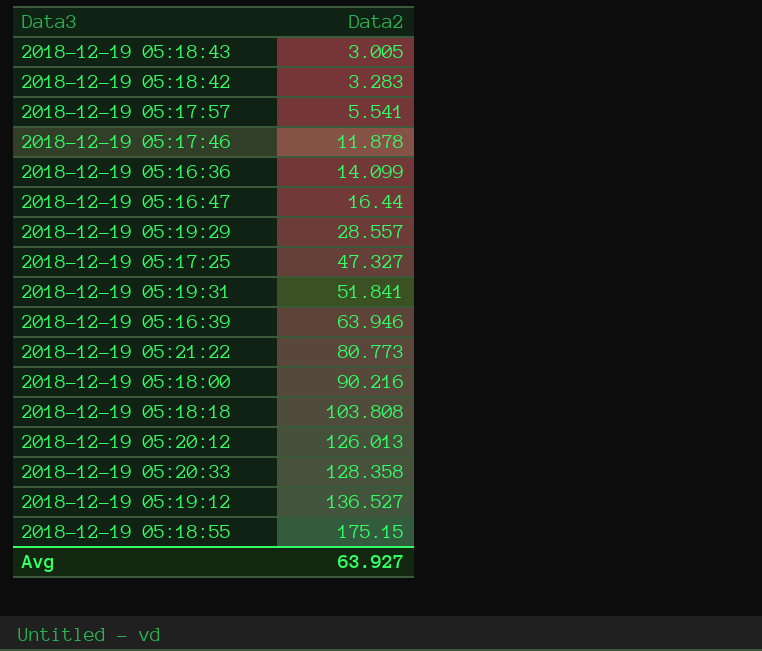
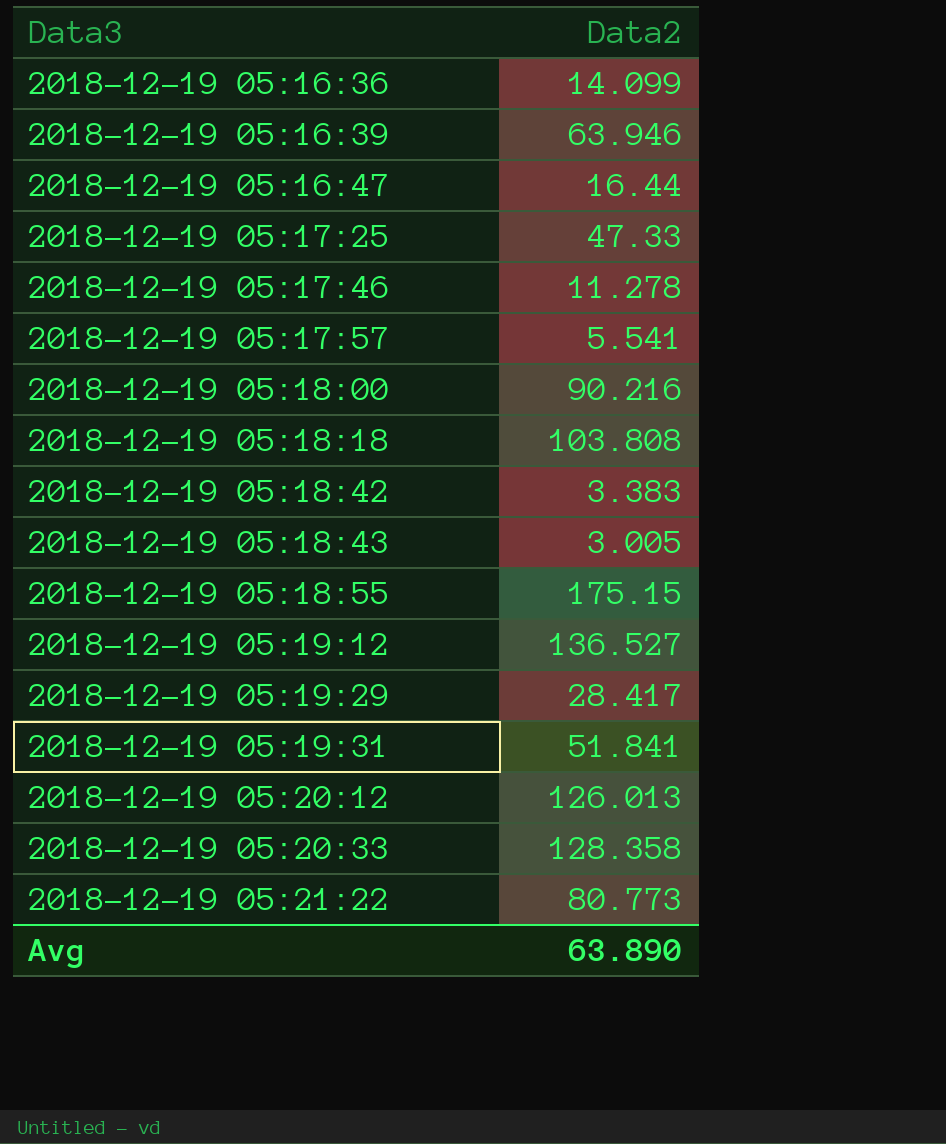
row order: Data2 ascending -> Data3 ascending
2018-12-19 05:17:25 | Data2: 47.327 -> 47.33
2018-12-19 05:17:46 | Data2: 11.878 -> 11.278
2018-12-19 05:18:42 | Data2: 3.283 -> 3.383
2018-12-19 05:19:29 | Data2: 28.557 -> 28.417
Avg | Data2: 63.927 -> 63.890

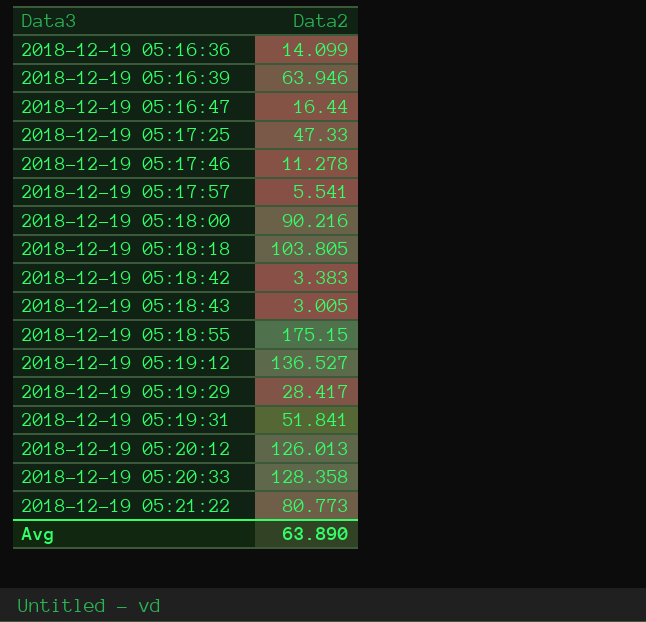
2018-12-19 05:18:18 | Data2: 103.808 -> 103.805

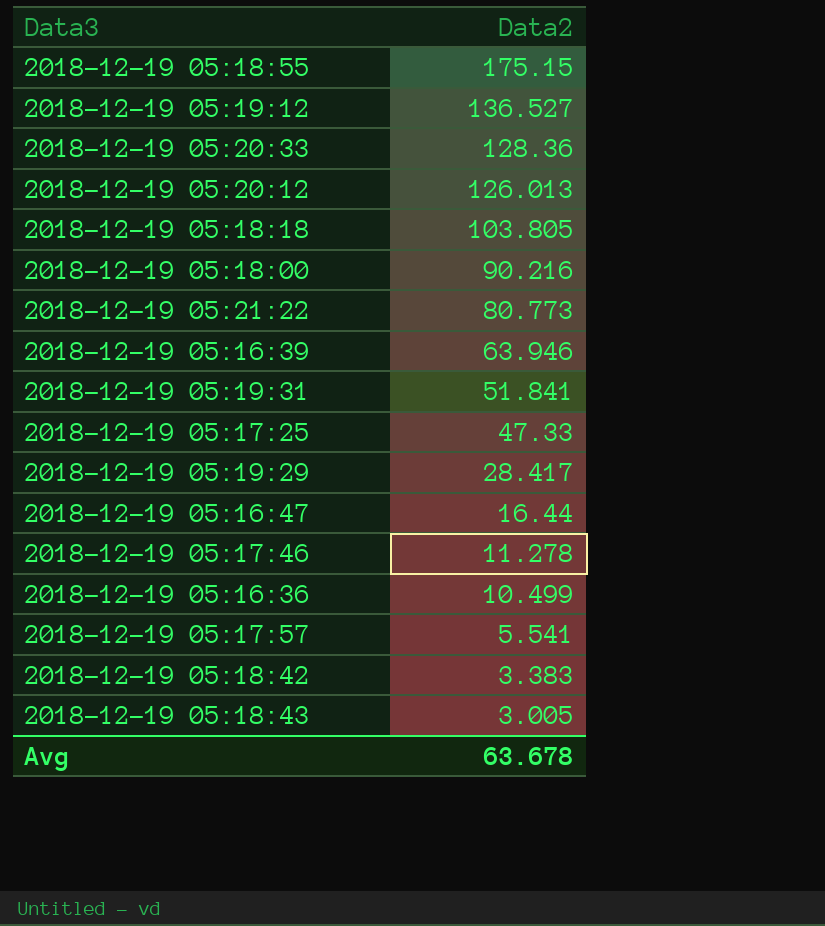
row order: Data3 ascending -> Data2 descending
2018-12-19 05:20:33 | Data2: 128.358 -> 128.36
2018-12-19 05:16:36 | Data2: 14.099 -> 10.499
Avg | Data2: 63.890 -> 63.678

